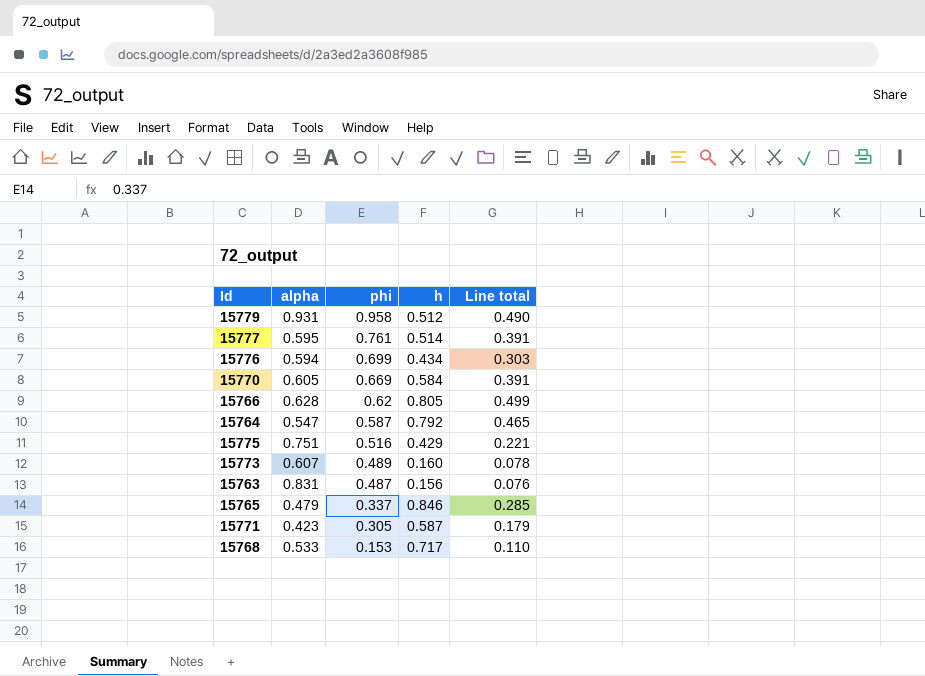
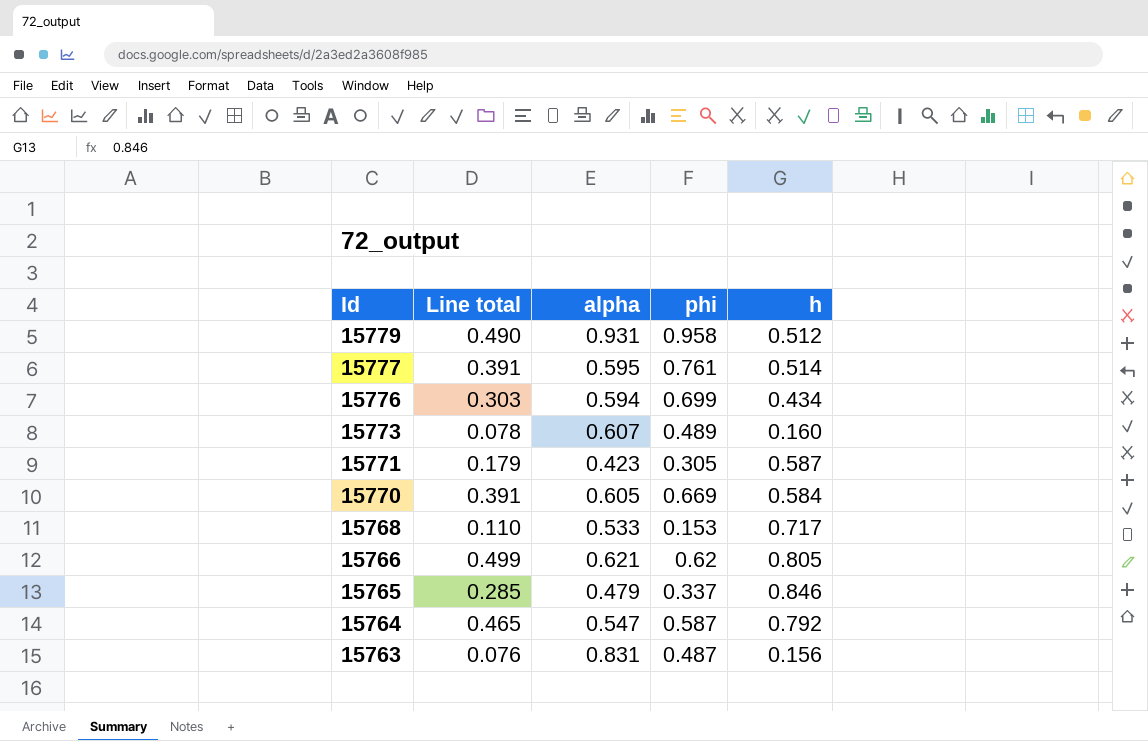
row order: phi descending -> Id descending
column Line total | position: 5 -> 2
row 15775: 0.751 | 0.516 | 0.429 | 0.221 -> none
15766 | alpha: 0.628 -> 0.621

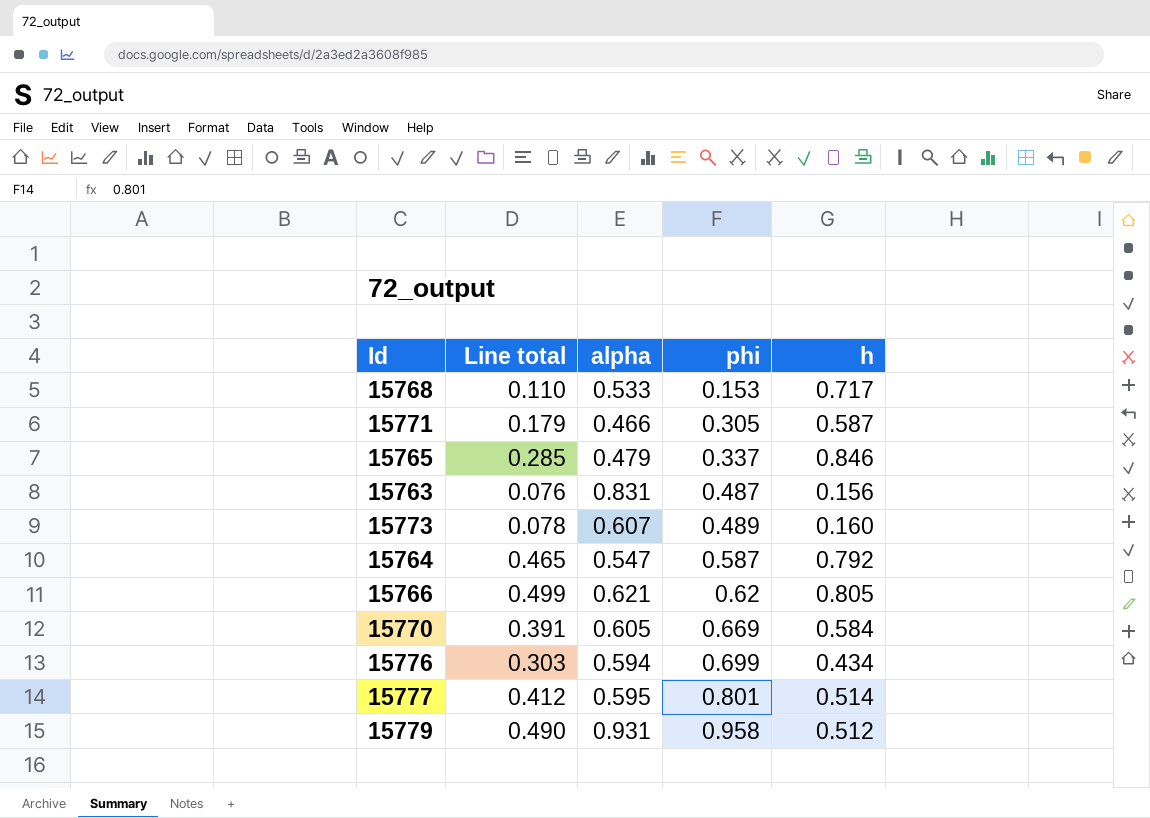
row order: Id descending -> phi ascending
15771 | alpha: 0.423 -> 0.466
15777 | Line total: 0.391 -> 0.412
15777 | phi: 0.761 -> 0.801

